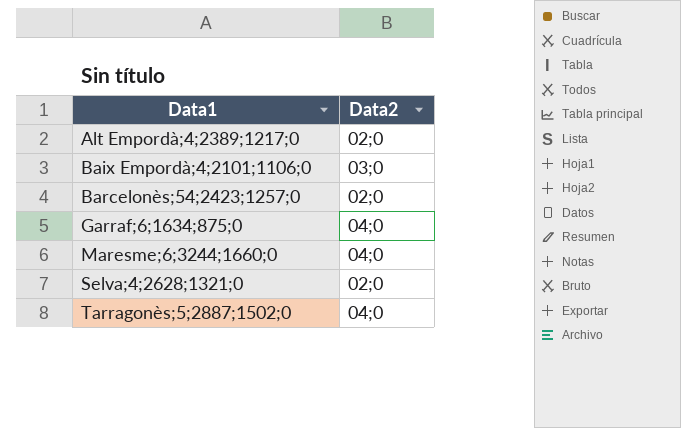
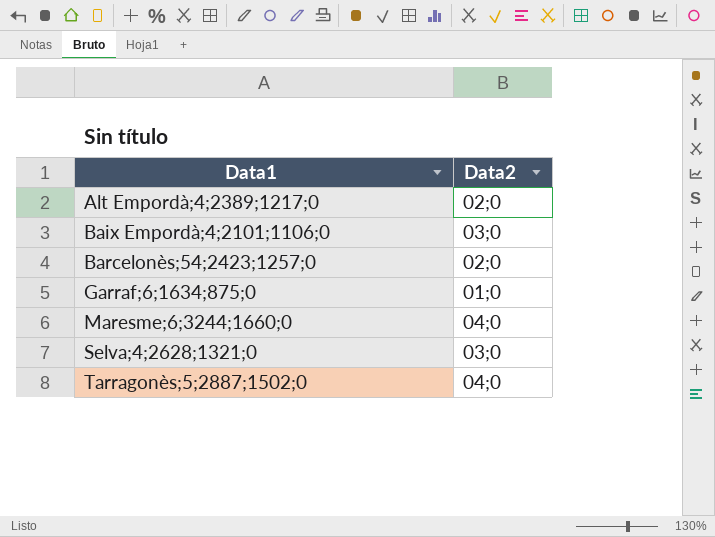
Garraf;6;1634;875;0 | Data2: 04;0 -> 01;0
Selva;4;2628;1321;0 | Data2: 02;0 -> 03;0

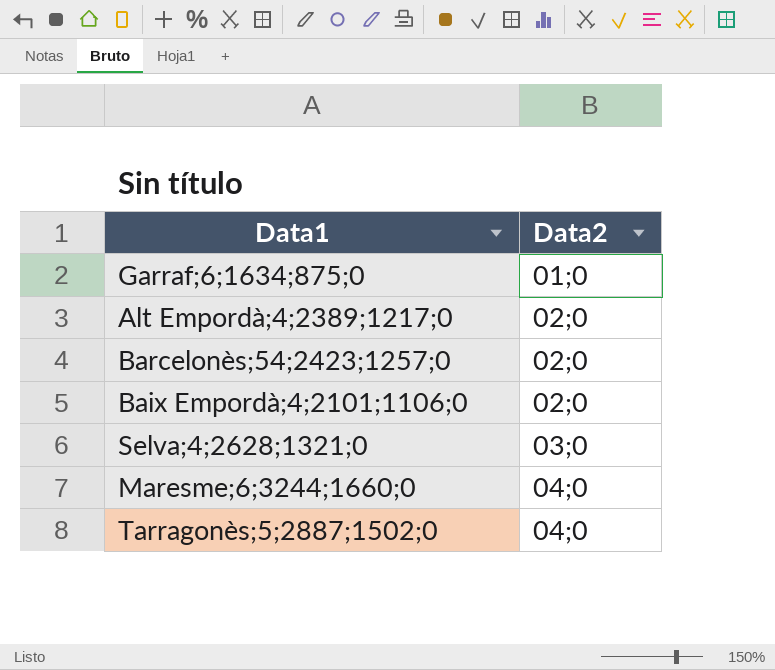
row order: Data1 ascending -> Data2 ascending
Baix Empordà;4;2101;1106;0 | Data2: 03;0 -> 02;0

